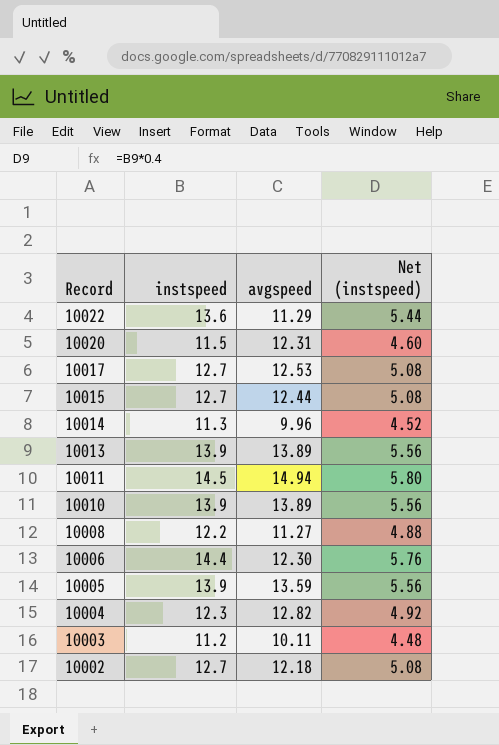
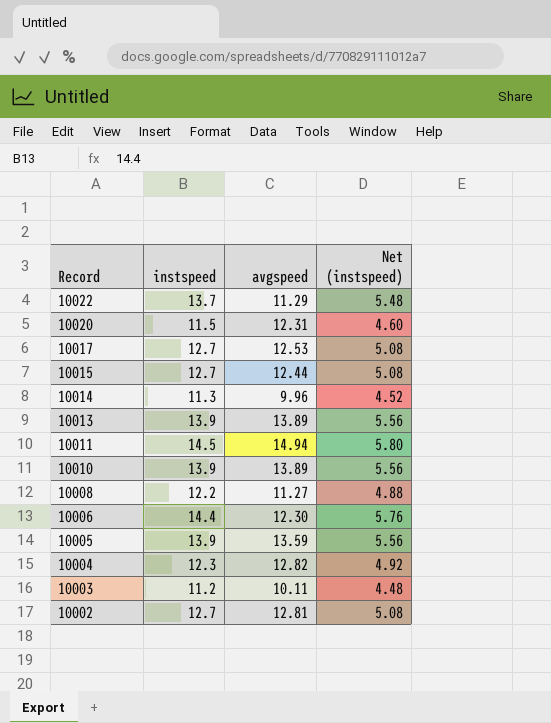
10022 | instspeed: 13.6 -> 13.7
10022 | Net (instspeed): 5.44 -> 5.48
10002 | avgspeed: 12.18 -> 12.81

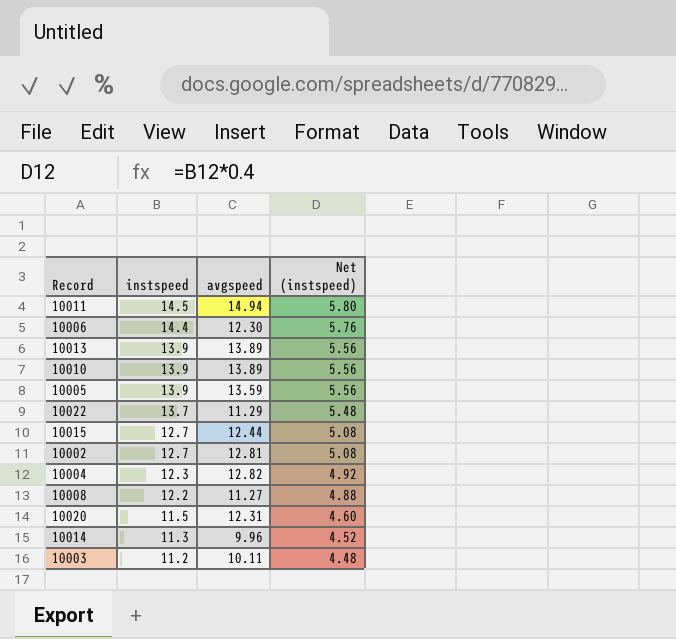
row order: Record descending -> instspeed descending
row 10017: 12.7 | 12.53 | 5.08 -> none

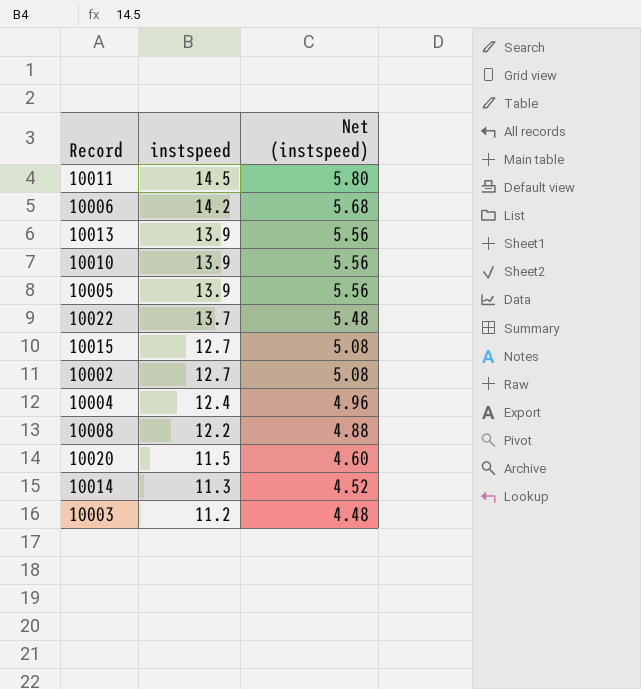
column avgspeed | position: 3 -> none
10006 | instspeed: 14.4 -> 14.2
10006 | Net (instspeed): 5.76 -> 5.68
10004 | instspeed: 12.3 -> 12.4
10004 | Net (instspeed): 4.92 -> 4.96

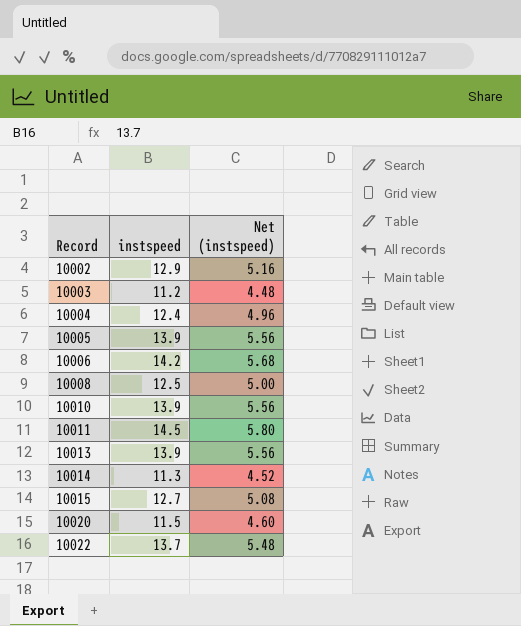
row order: instspeed descending -> Record ascending
10002 | instspeed: 12.7 -> 12.9
10002 | Net (instspeed): 5.08 -> 5.16
10008 | instspeed: 12.2 -> 12.5
10008 | Net (instspeed): 4.88 -> 5.00

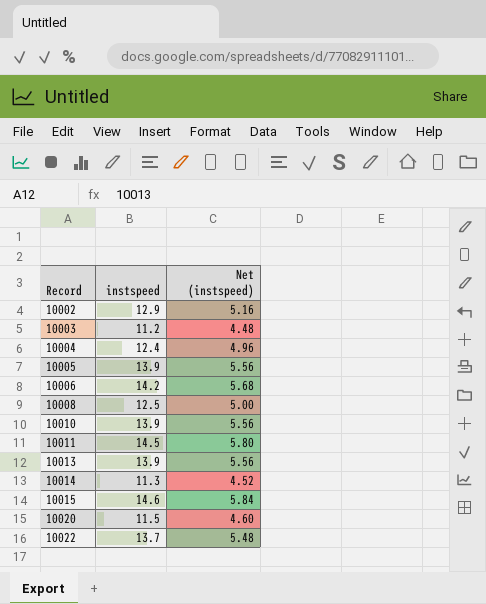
10015 | instspeed: 12.7 -> 14.6
10015 | Net (instspeed): 5.08 -> 5.84

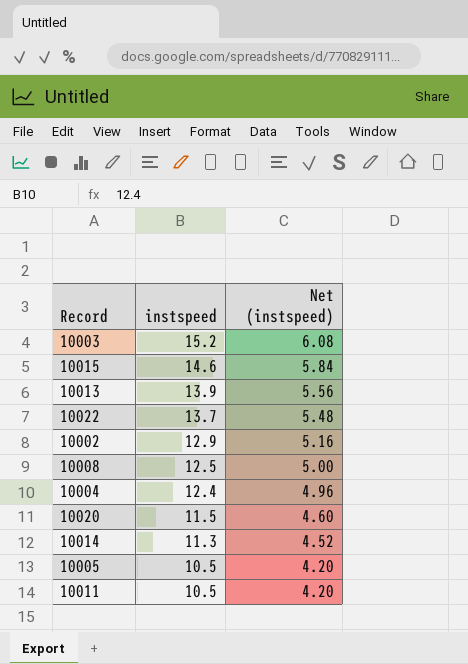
row order: Record ascending -> instspeed descending
row 10006: 14.2 | 5.68 -> none
row 10010: 13.9 | 5.56 -> none
10003 | instspeed: 11.2 -> 15.2
10003 | Net (instspeed): 4.48 -> 6.08
10005 | instspeed: 13.9 -> 10.5
10005 | Net (instspeed): 5.56 -> 4.20
10011 | instspeed: 14.5 -> 10.5
10011 | Net (instspeed): 5.80 -> 4.20

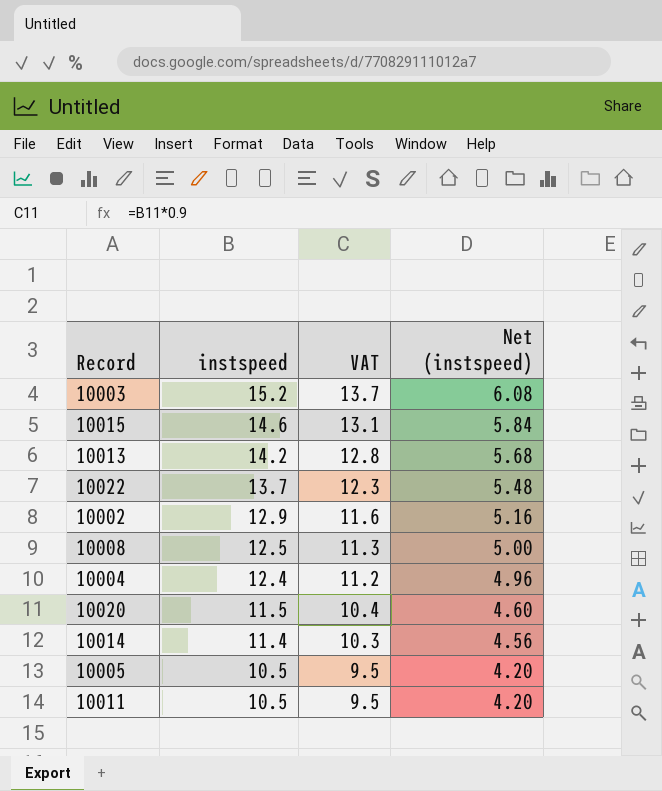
column VAT | formula: none -> [instspeed] * 0.9
10013 | instspeed: 13.9 -> 14.2
10013 | Net (instspeed): 5.56 -> 5.68
10014 | instspeed: 11.3 -> 11.4
10014 | Net (instspeed): 4.52 -> 4.56

